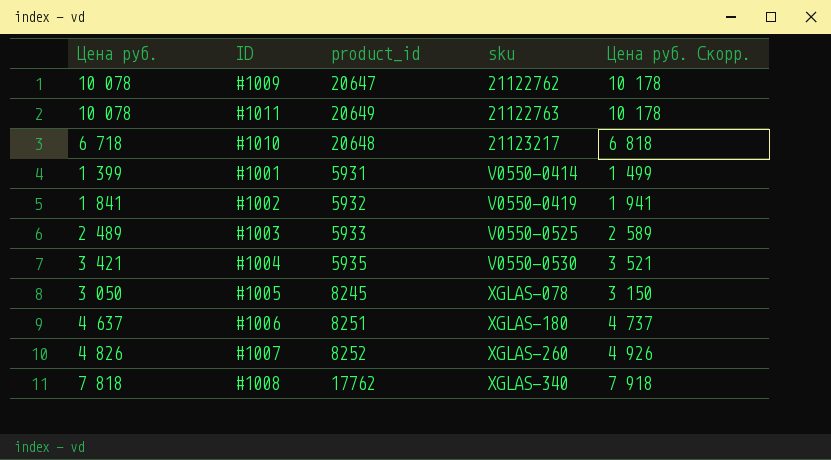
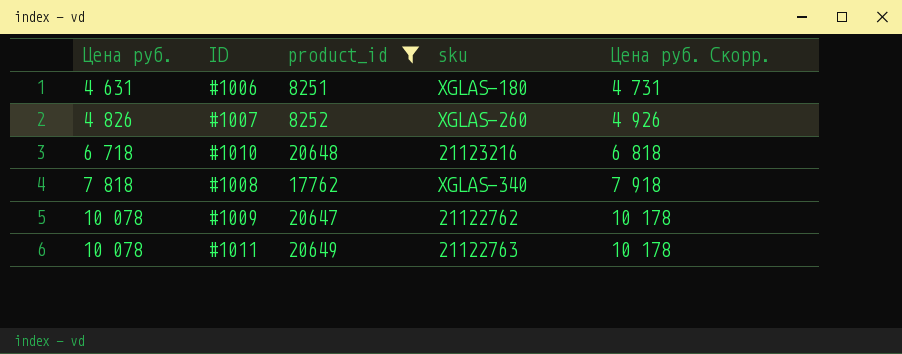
filter: none -> product_id >= 8251
row order: sku ascending -> Цена руб. ascending
#1006 | Цена руб.: 4 637 -> 4 631
#1006 | Цена руб. Скорр.: 4 737 -> 4 731
#1010 | sku: 21123217 -> 21123216

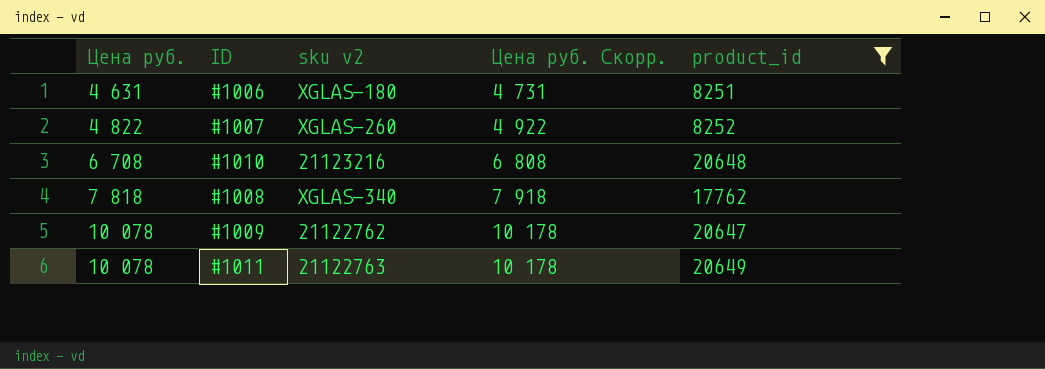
column name: sku -> sku v2
column product_id | position: 3 -> 5
#1007 | Цена руб.: 4 826 -> 4 822
#1007 | Цена руб. Скорр.: 4 926 -> 4 922
#1010 | Цена руб.: 6 718 -> 6 708
#1010 | Цена руб. Скорр.: 6 818 -> 6 808

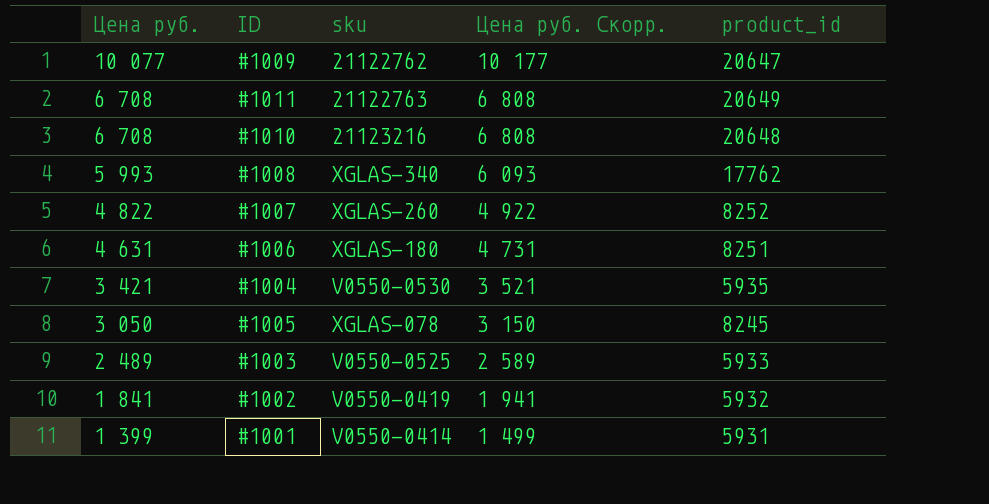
filter: product_id >= 8251 -> none
row order: Цена руб. ascending -> Цена руб. descending
column name: sku v2 -> sku
#1009 | Цена руб.: 10 078 -> 10 077
#1009 | Цена руб. Скорр.: 10 178 -> 10 177
#1011 | Цена руб.: 10 078 -> 6 708
#1011 | Цена руб. Скорр.: 10 178 -> 6 808
#1008 | Цена руб.: 7 818 -> 5 993
#1008 | Цена руб. Скорр.: 7 918 -> 6 093

